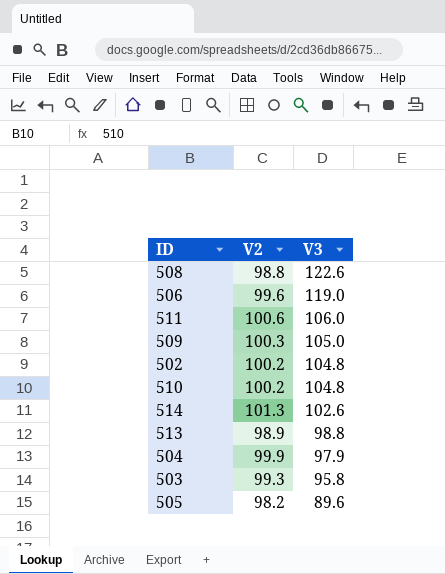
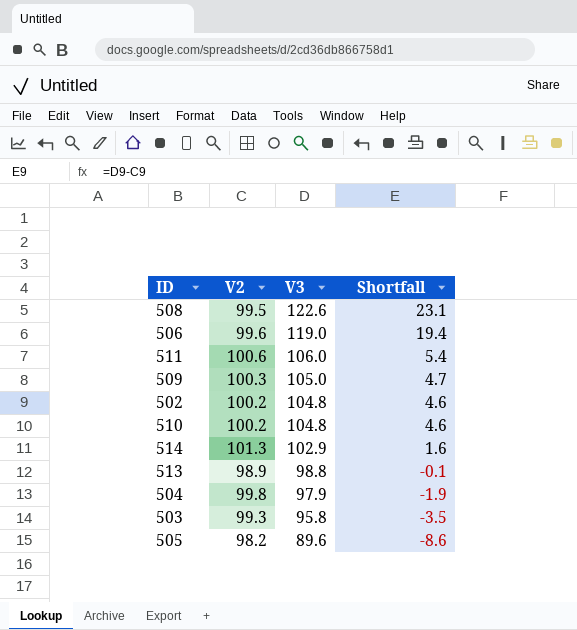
column Shortfall | formula: none -> [V3] - [V2]
508 | V2: 98.8 -> 99.5
514 | V3: 102.6 -> 102.9
504 | V2: 99.9 -> 99.8

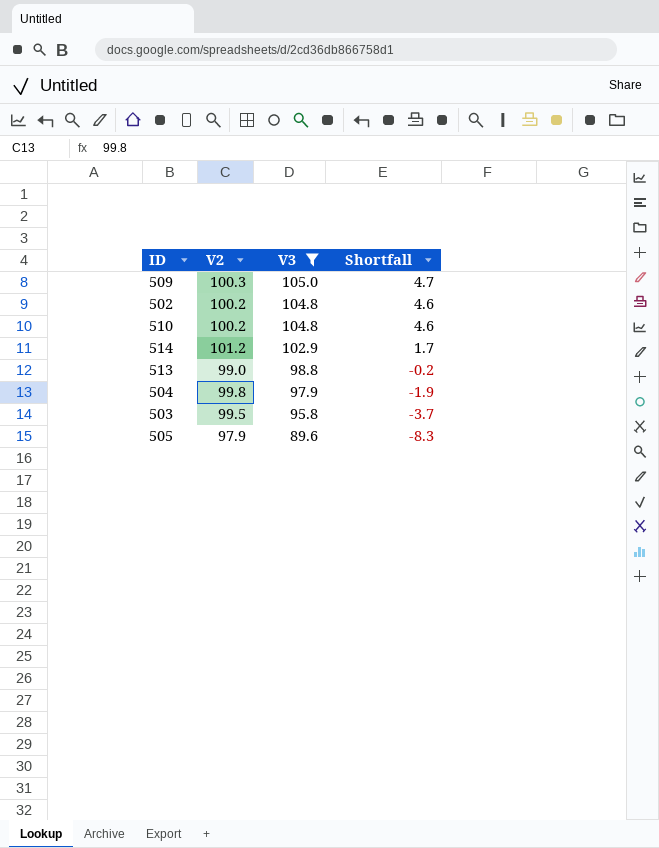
filter: none -> V3 <= 105.0
514 | V2: 101.3 -> 101.2
514 | Shortfall: 1.6 -> 1.7
513 | V2: 98.9 -> 99.0
513 | Shortfall: -0.1 -> -0.2
503 | V2: 99.3 -> 99.5
503 | Shortfall: -3.5 -> -3.7
505 | V2: 98.2 -> 97.9
505 | Shortfall: -8.6 -> -8.3

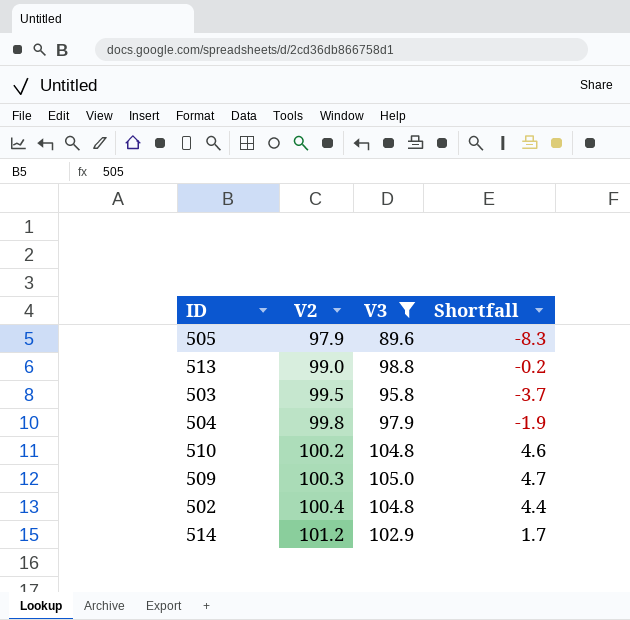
row order: V3 descending -> V2 ascending
502 | V2: 100.2 -> 100.4
502 | Shortfall: 4.6 -> 4.4

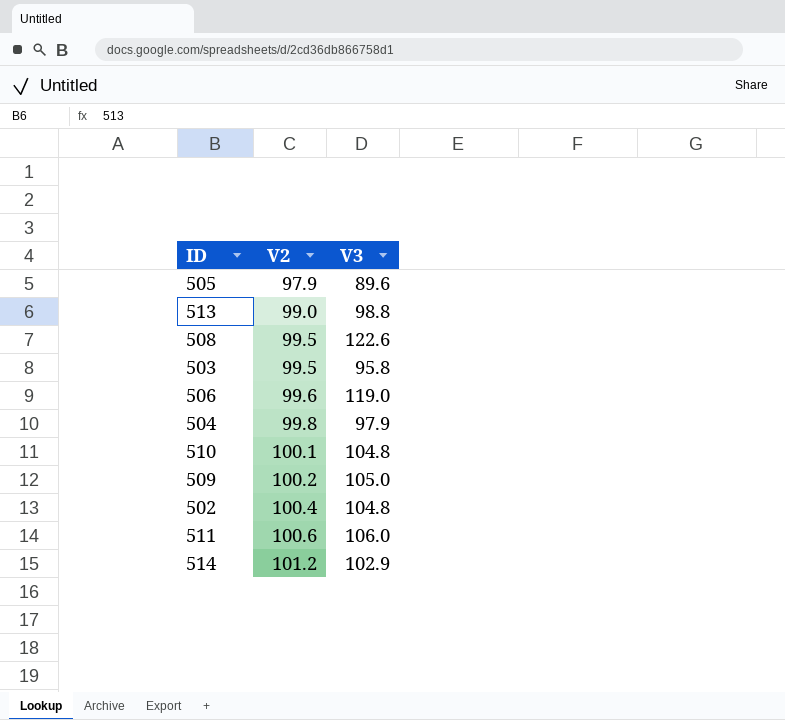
filter: V3 <= 105.0 -> none
column Shortfall | formula: [V3] - [V2] -> none
510 | V2: 100.2 -> 100.1
509 | V2: 100.3 -> 100.2

